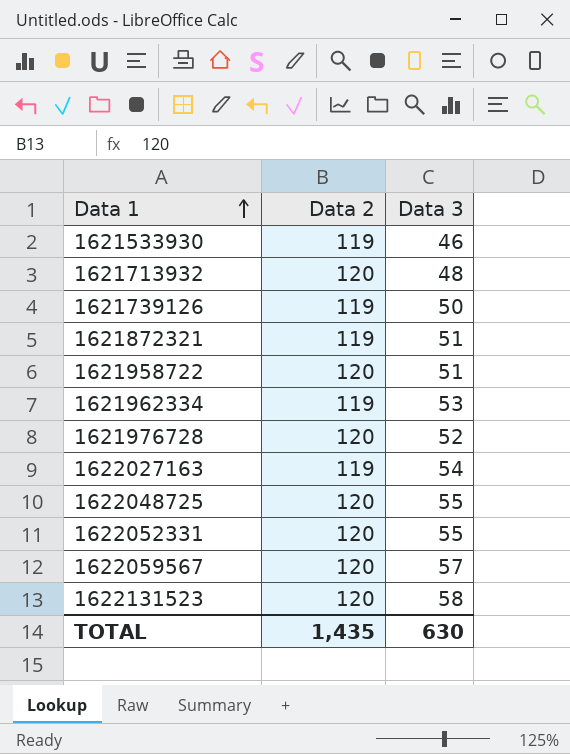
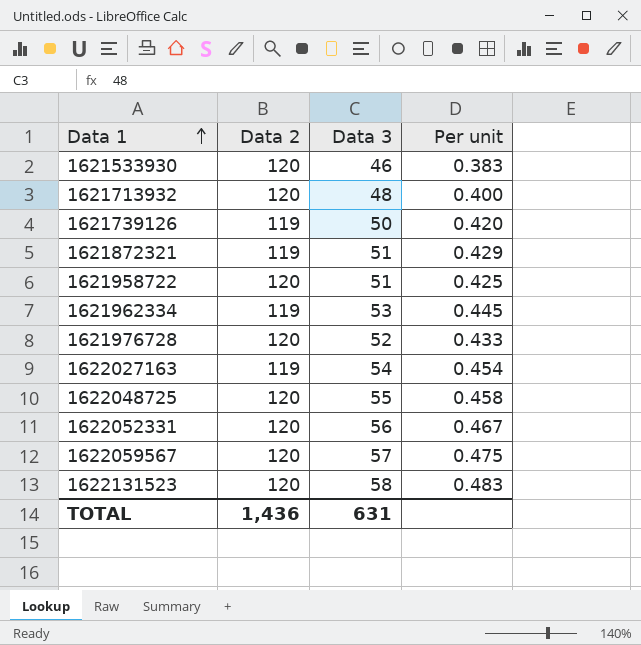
column Per unit | formula: none -> [Data 3] / [Data 2]
1621533930 | Data 2: 119 -> 120
1622052331 | Data 3: 55 -> 56
TOTAL | Data 2: 1,435 -> 1,436
TOTAL | Data 3: 630 -> 631

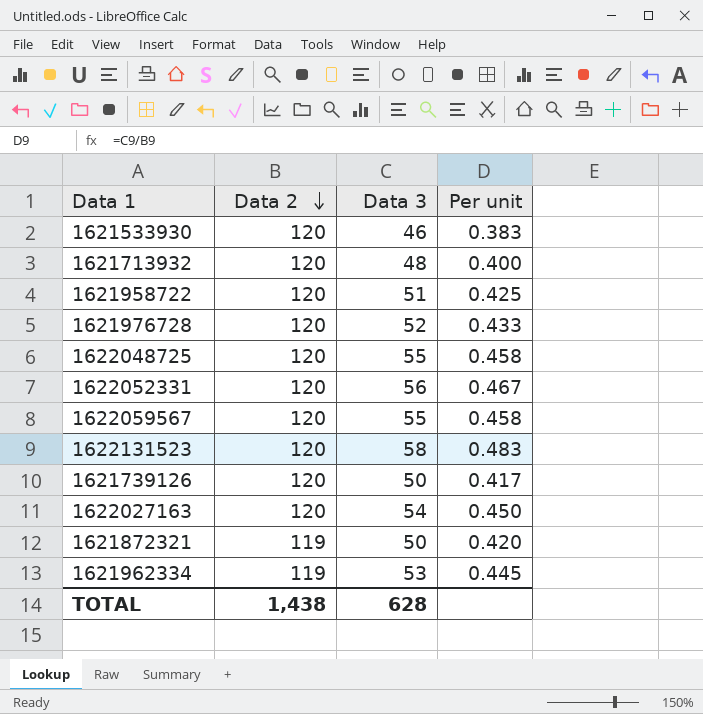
row order: Data 1 ascending -> Data 2 descending
1622059567 | Data 3: 57 -> 55
1622059567 | Per unit: 0.475 -> 0.458
1621739126 | Data 2: 119 -> 120
1621739126 | Per unit: 0.420 -> 0.417
1622027163 | Data 2: 119 -> 120
1622027163 | Per unit: 0.454 -> 0.450
1621872321 | Data 3: 51 -> 50
1621872321 | Per unit: 0.429 -> 0.420
TOTAL | Data 2: 1,436 -> 1,438
TOTAL | Data 3: 631 -> 628

